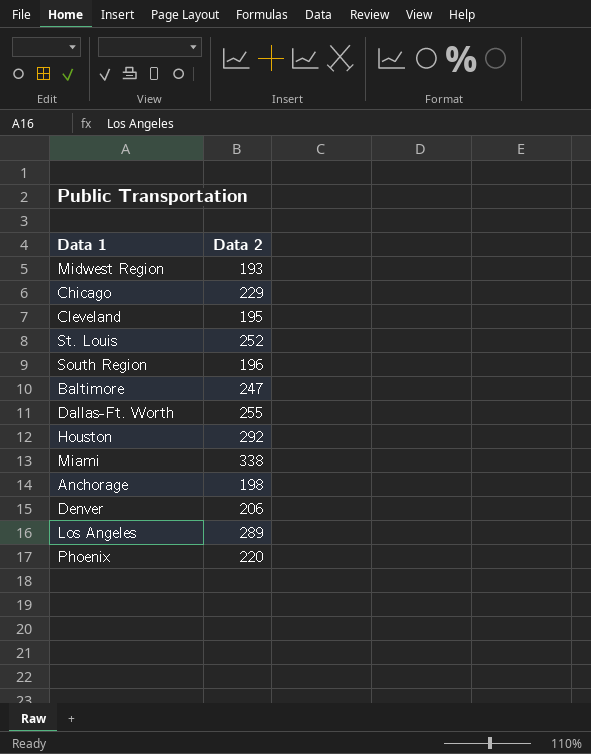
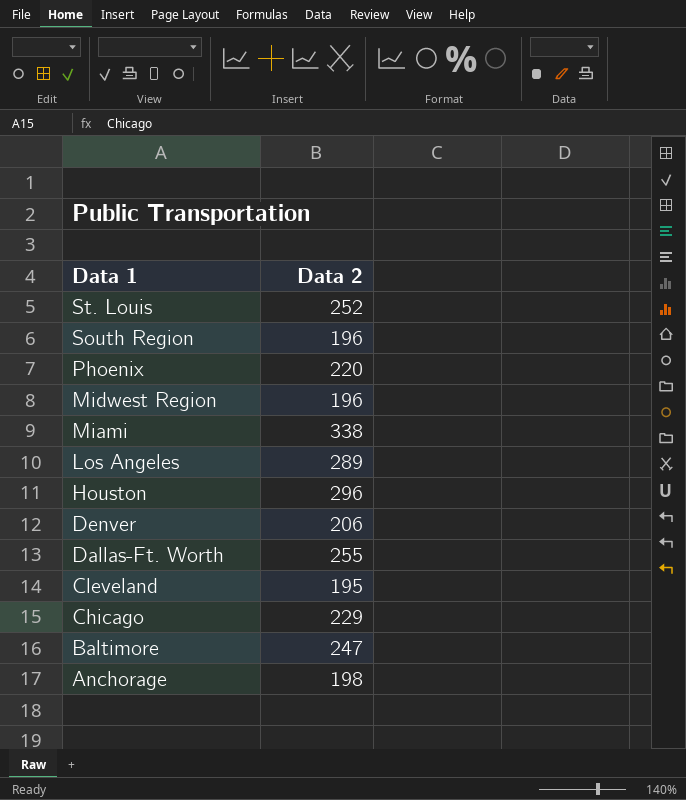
row order: none -> Data 1 descending
Midwest Region | Data 2: 193 -> 196
Houston | Data 2: 292 -> 296

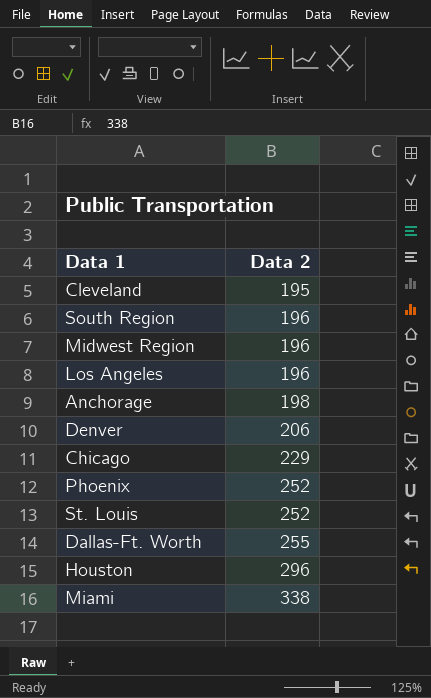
row order: Data 1 descending -> Data 2 ascending
row Baltimore: 247 -> none
Los Angeles | Data 2: 289 -> 196
Phoenix | Data 2: 220 -> 252

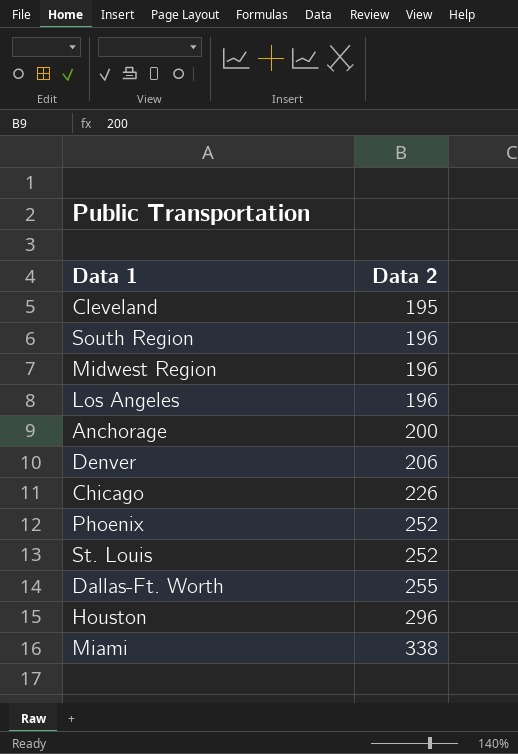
Anchorage | Data 2: 198 -> 200
Chicago | Data 2: 229 -> 226

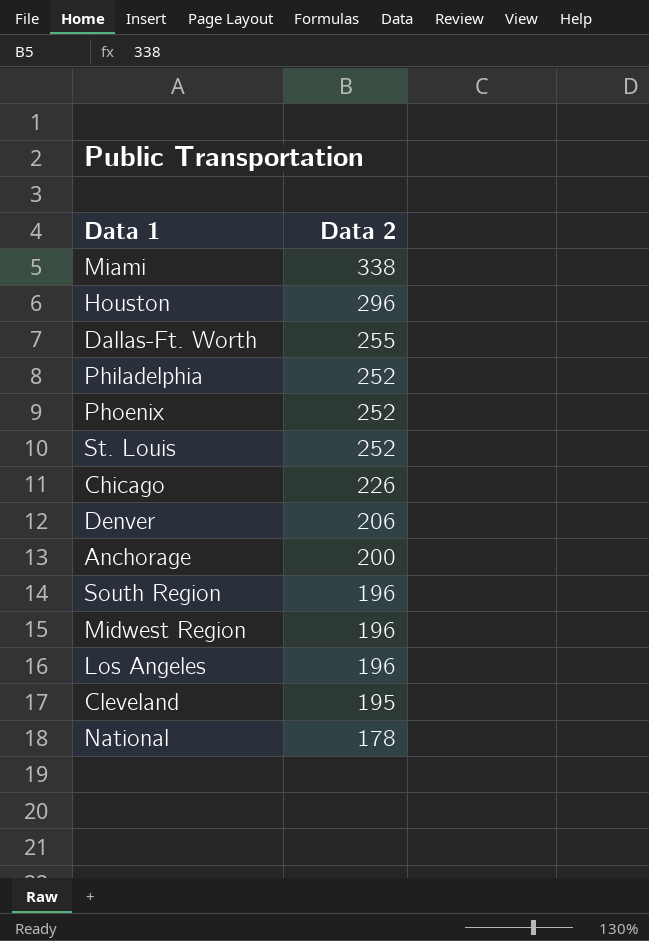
row order: Data 2 ascending -> Data 2 descending
row Philadelphia: none -> 252
row National: none -> 178

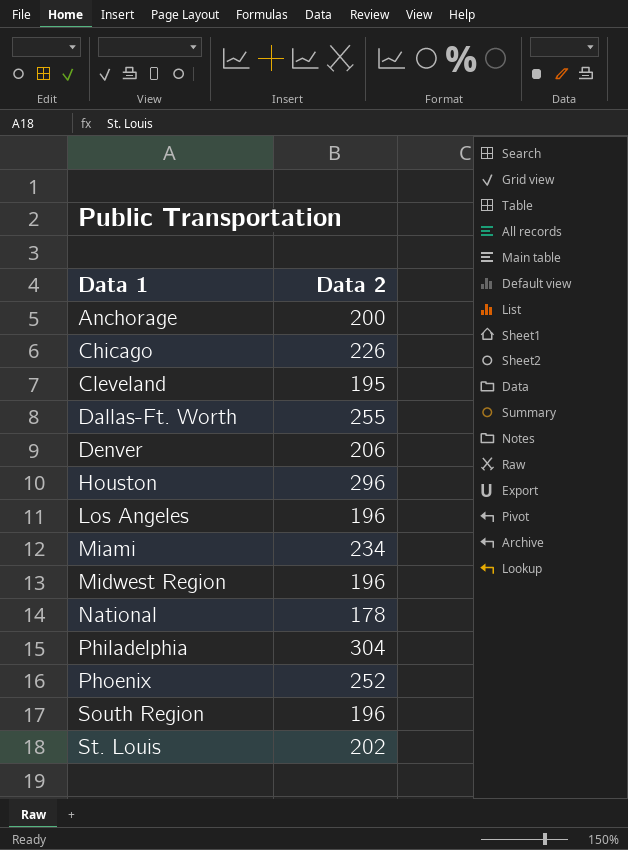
row order: Data 2 descending -> Data 1 ascending
Miami | Data 2: 338 -> 234
Philadelphia | Data 2: 252 -> 304
St. Louis | Data 2: 252 -> 202

